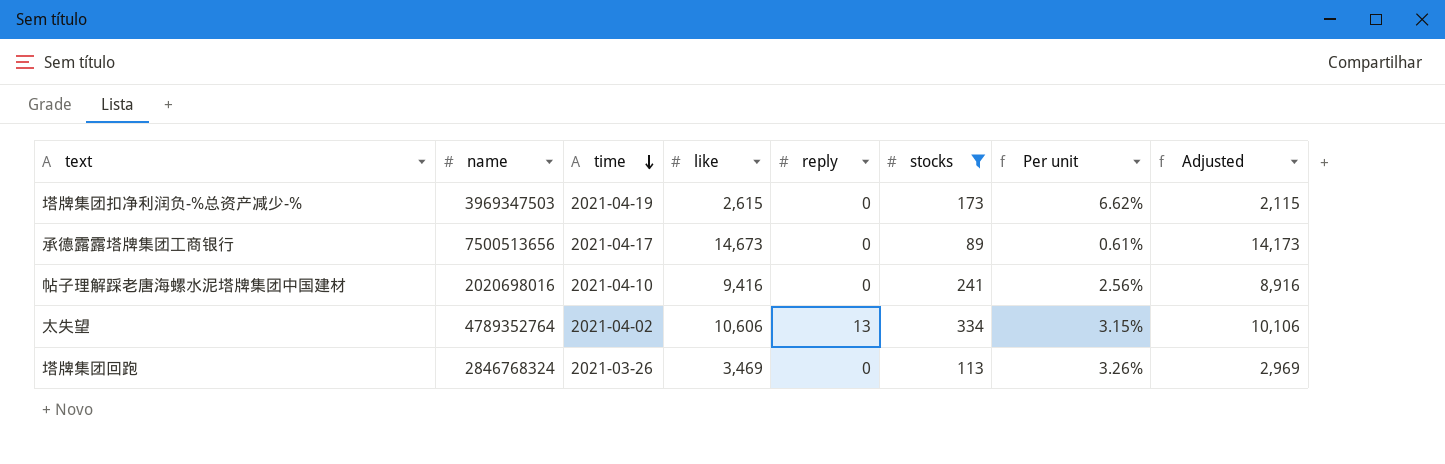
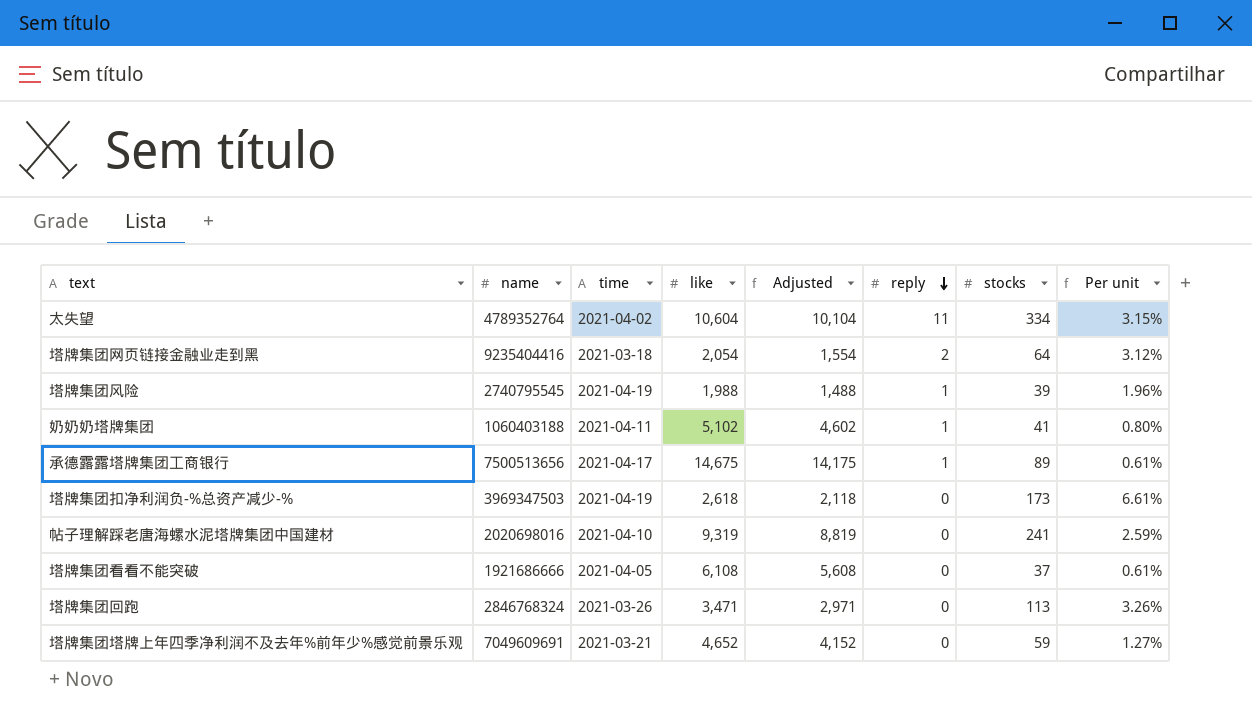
filter: stocks >= 89 -> none
row order: time descending -> reply descending
column Adjusted | position: 8 -> 5
太失望 | like: 10,606 -> 10,604
太失望 | Adjusted: 10,106 -> 10,104
太失望 | reply: 13 -> 11
承德露露塔牌集团工商银行 | like: 14,673 -> 14,675
承德露露塔牌集团工商银行 | Adjusted: 14,173 -> 14,175
承德露露塔牌集团工商银行 | reply: 0 -> 1
塔牌集团扣净利润负-%总资产减少-% | like: 2,615 -> 2,618
塔牌集团扣净利润负-%总资产减少-% | Adjusted: 2,115 -> 2,118
塔牌集团扣净利润负-%总资产减少-% | Per unit: 6.62% -> 6.61%
帖子理解踩老唐海螺水泥塔牌集团中国建材 | like: 9,416 -> 9,319
帖子理解踩老唐海螺水泥塔牌集团中国建材 | Adjusted: 8,916 -> 8,819
帖子理解踩老唐海螺水泥塔牌集团中国建材 | Per unit: 2.56% -> 2.59%
塔牌集团回跑 | like: 3,469 -> 3,471
塔牌集团回跑 | Adjusted: 2,969 -> 2,971

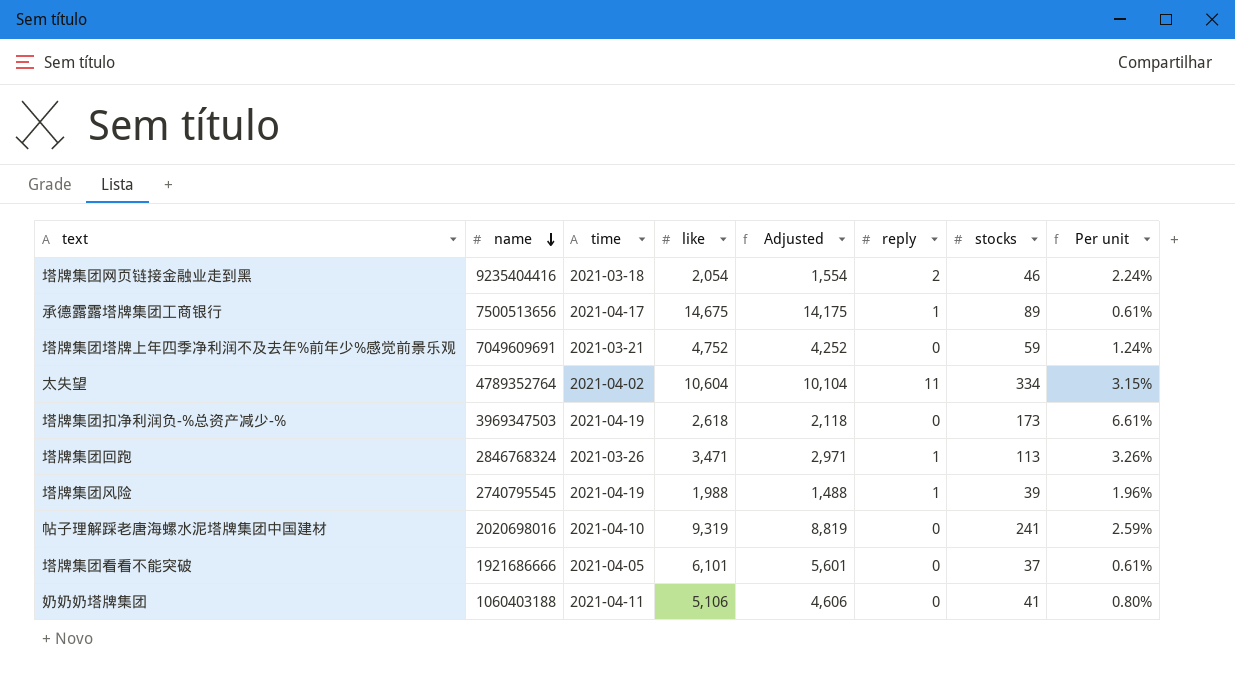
row order: reply descending -> name descending
塔牌集团网页链接金融业走到黑 | stocks: 64 -> 46
塔牌集团网页链接金融业走到黑 | Per unit: 3.12% -> 2.24%
塔牌集团塔牌上年四季净利润不及去年%前年少%感觉前景乐观 | like: 4,652 -> 4,752
塔牌集团塔牌上年四季净利润不及去年%前年少%感觉前景乐观 | Adjusted: 4,152 -> 4,252
塔牌集团塔牌上年四季净利润不及去年%前年少%感觉前景乐观 | Per unit: 1.27% -> 1.24%
塔牌集团回跑 | reply: 0 -> 1
塔牌集团看看不能突破 | like: 6,108 -> 6,101
塔牌集团看看不能突破 | Adjusted: 5,608 -> 5,601
奶奶奶塔牌集团 | like: 5,102 -> 5,106
奶奶奶塔牌集团 | Adjusted: 4,602 -> 4,606
奶奶奶塔牌集团 | reply: 1 -> 0

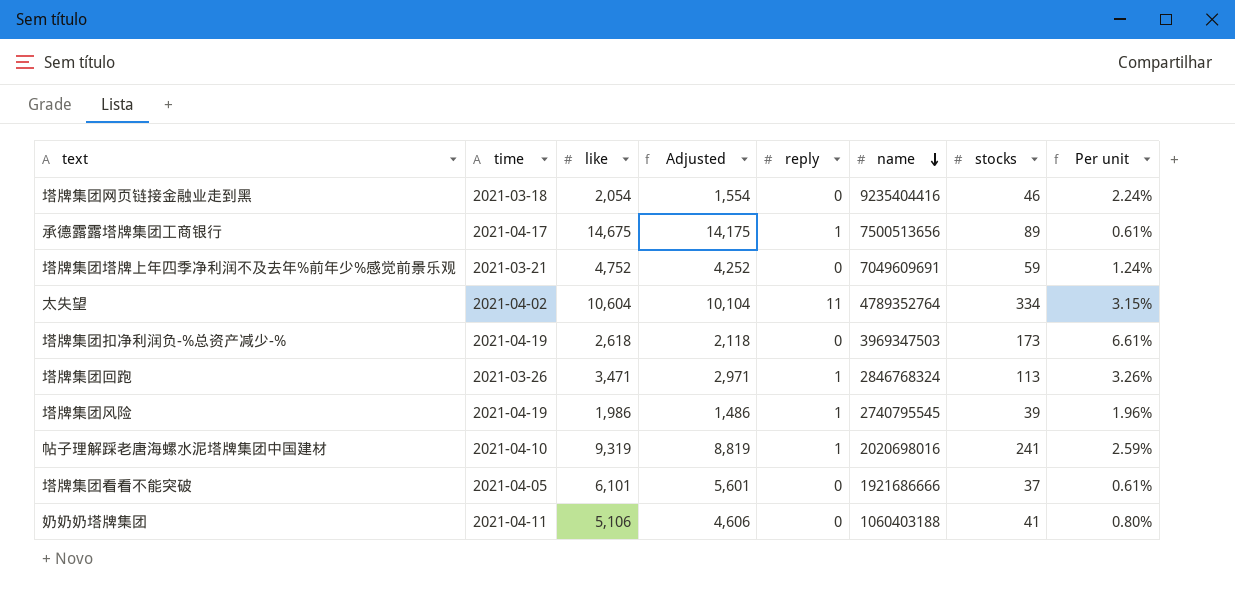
column name | position: 2 -> 6
塔牌集团网页链接金融业走到黑 | reply: 2 -> 0
塔牌集团风险 | like: 1,988 -> 1,986
塔牌集团风险 | Adjusted: 1,488 -> 1,486
帖子理解踩老唐海螺水泥塔牌集团中国建材 | reply: 0 -> 1

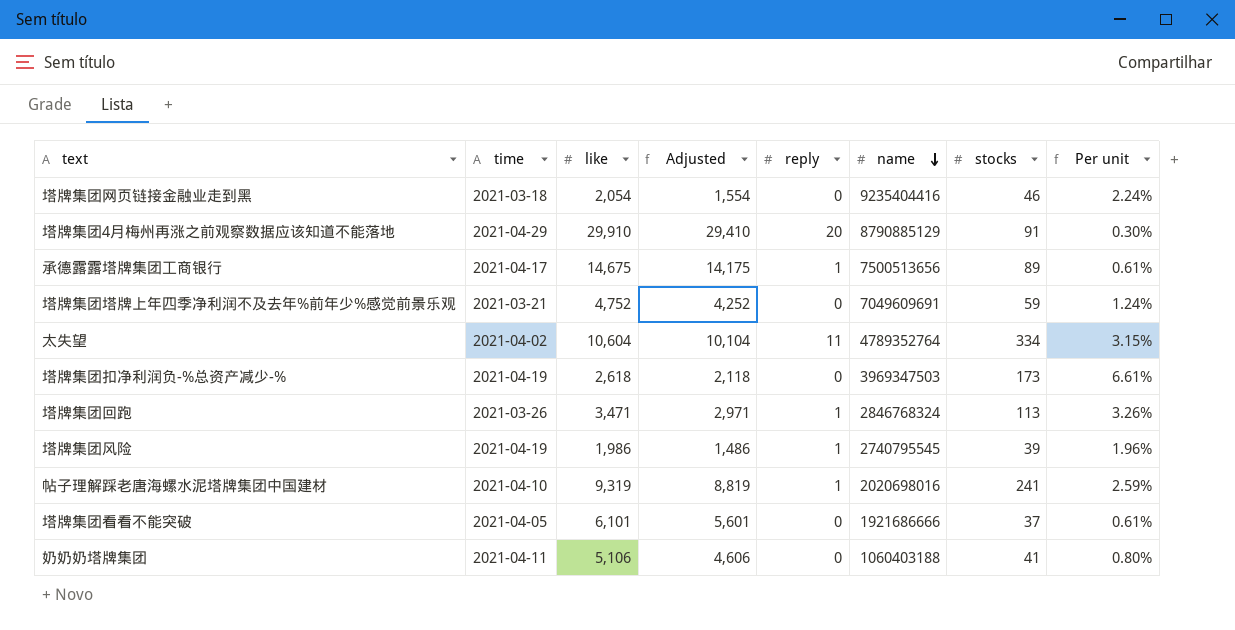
row 塔牌集团4月梅州再涨之前观察数据应该知道不能落地: none -> 2021-04-29 | 29,910 | 29,410 | 20 | 8790885129 | 91 | 0.30%

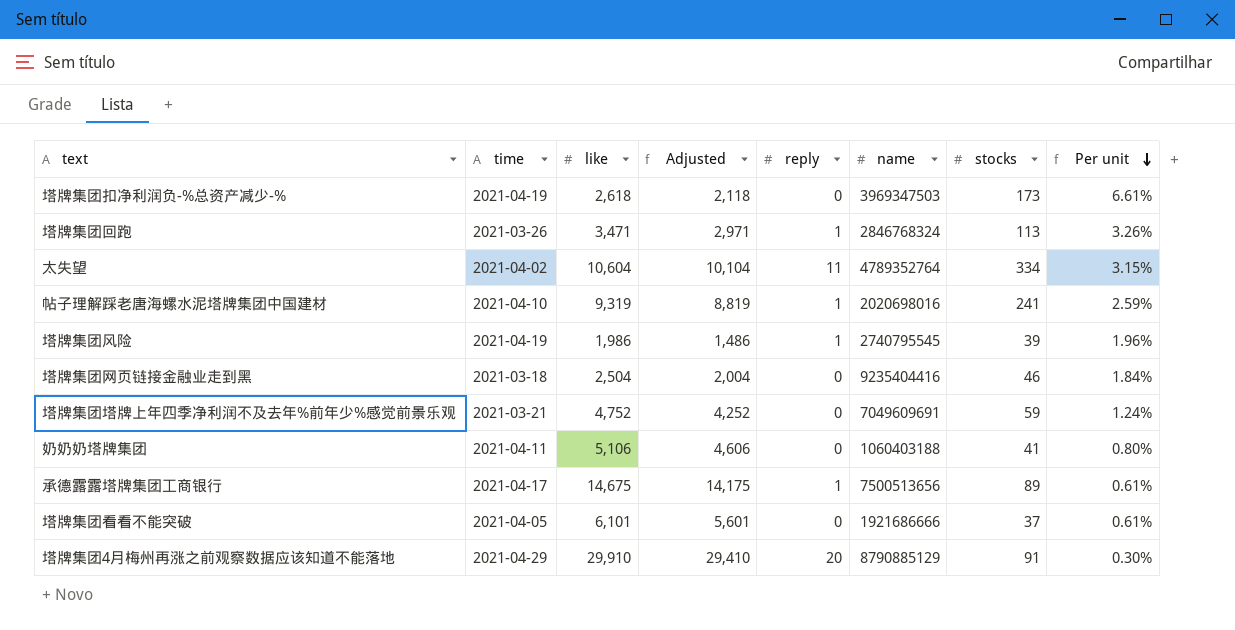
row order: name descending -> Per unit descending
塔牌集团网页链接金融业走到黑 | like: 2,054 -> 2,504
塔牌集团网页链接金融业走到黑 | Adjusted: 1,554 -> 2,004
塔牌集团网页链接金融业走到黑 | Per unit: 2.24% -> 1.84%

